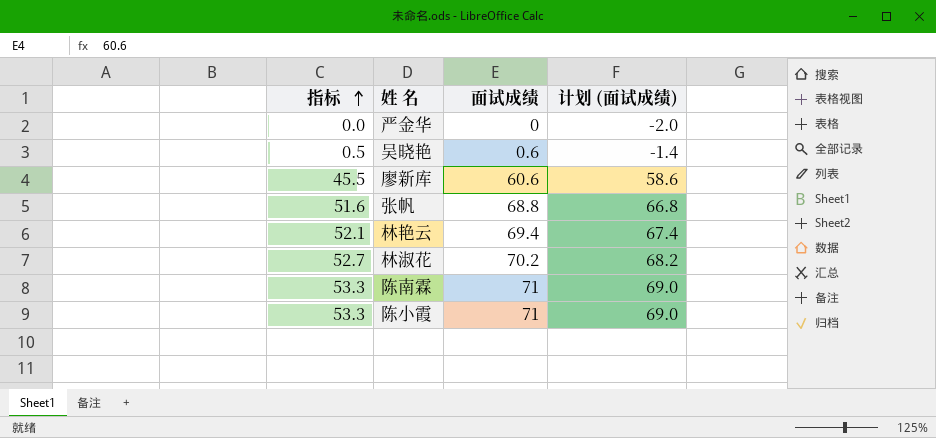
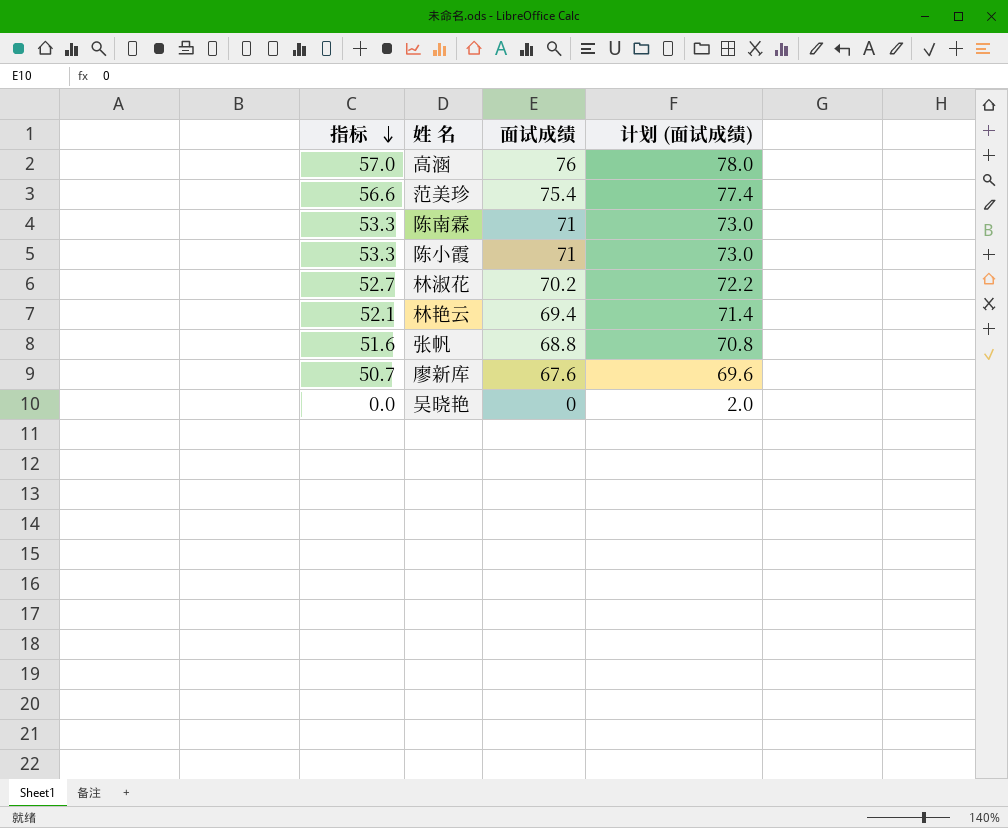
row order: 指标 ascending -> 指标 descending
column 计划 (面试成绩) | formula: [面试成绩] - 2 -> [面试成绩] + 2
row 严金华: 0.0 | 0 | -2.0 -> none
row 高涵: none -> 57.0 | 76 | 78.0
row 范美珍: none -> 56.6 | 75.4 | 77.4
廖新库 | 指标: 45.5 -> 50.7
廖新库 | 面试成绩: 60.6 -> 67.6
吴晓艳 | 指标: 0.5 -> 0.0
吴晓艳 | 面试成绩: 0.6 -> 0

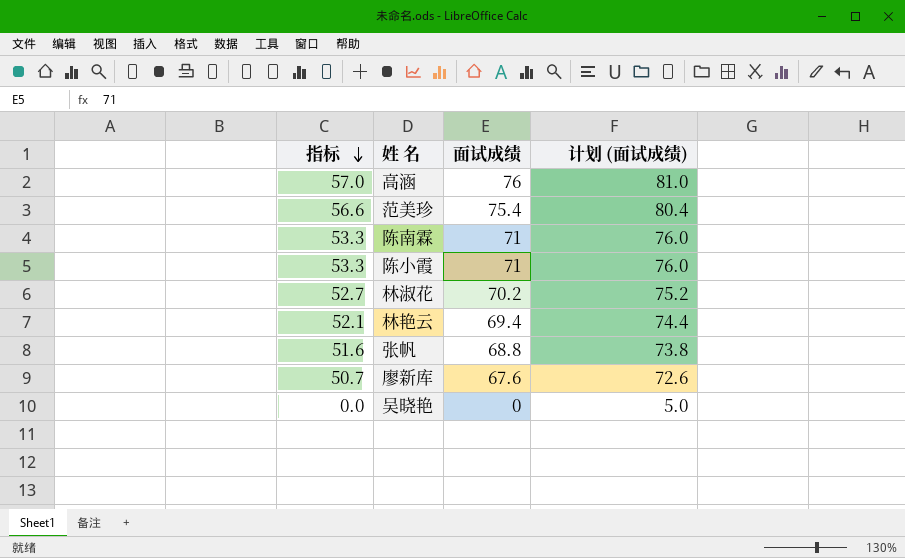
column 计划 (面试成绩) | formula: [面试成绩] + 2 -> [面试成绩] + 5

